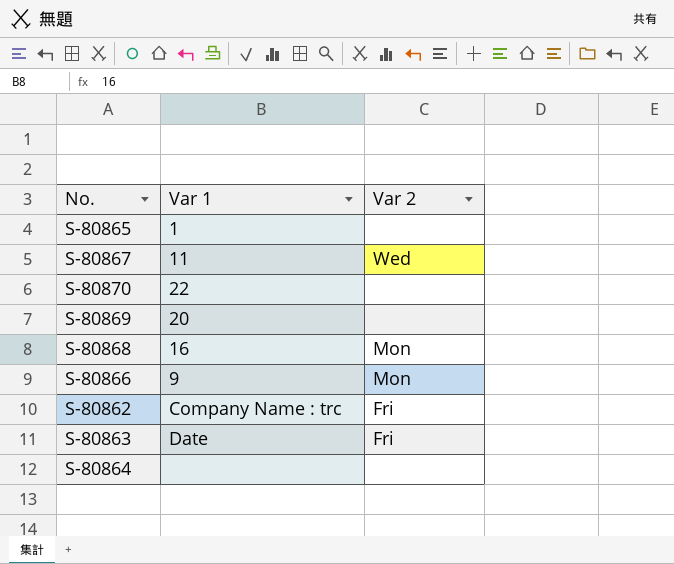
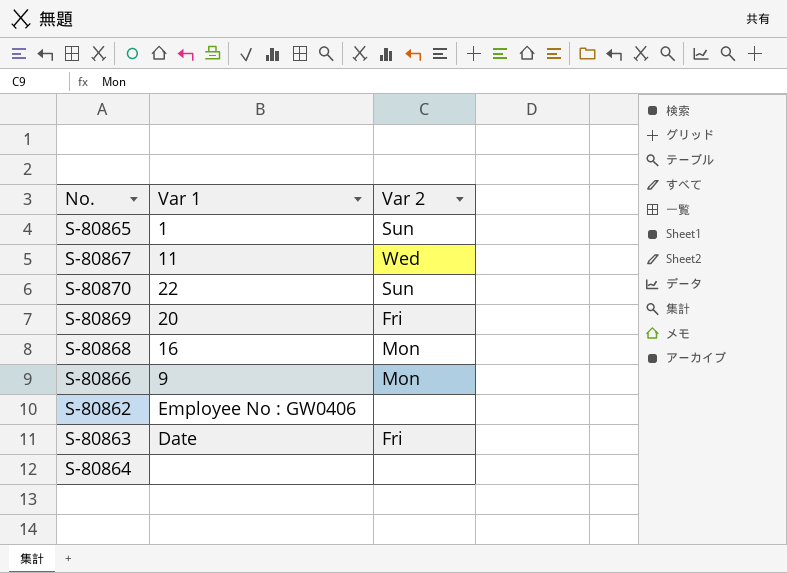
S-80865 | Var 2: none -> Sun
S-80870 | Var 2: none -> Sun
S-80869 | Var 2: none -> Fri
S-80862 | Var 1: Company Name : trc -> Employee No : GW0406
S-80862 | Var 2: Fri -> none

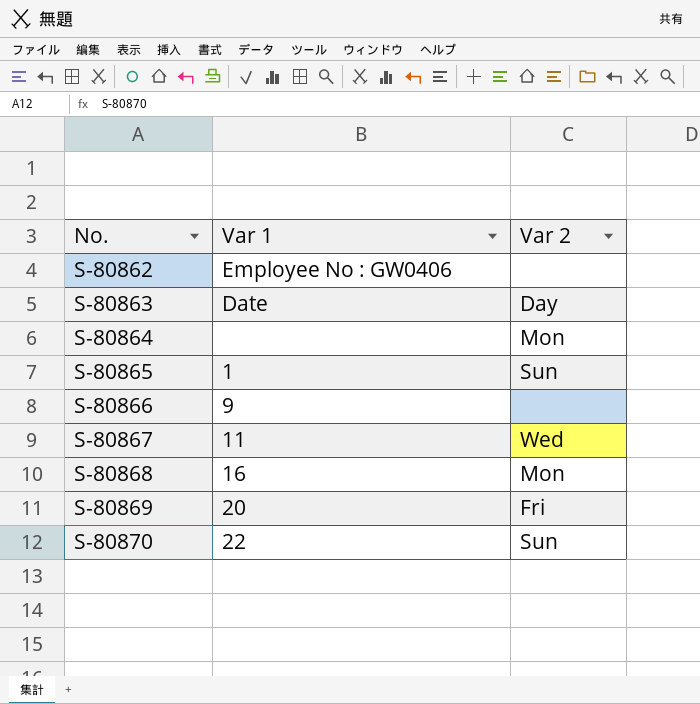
row order: none -> No. ascending
S-80863 | Var 2: Fri -> Day
S-80864 | Var 2: none -> Mon
S-80866 | Var 2: Mon -> none

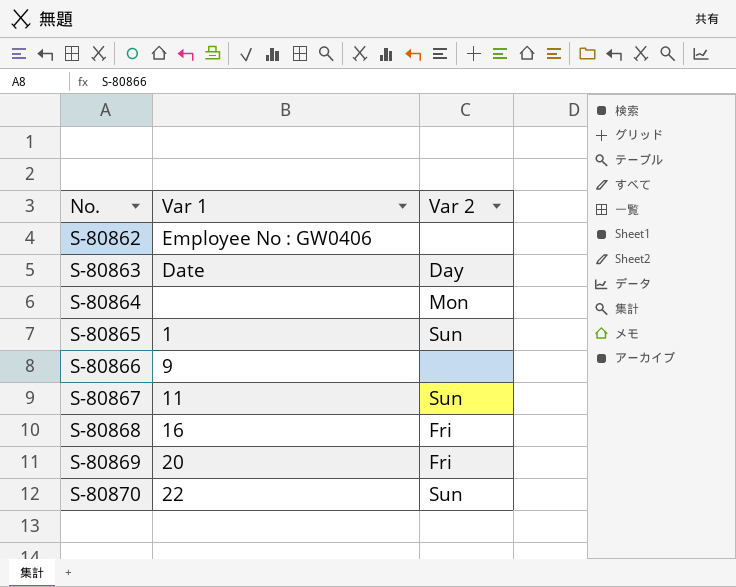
S-80867 | Var 2: Wed -> Sun
S-80868 | Var 2: Mon -> Fri

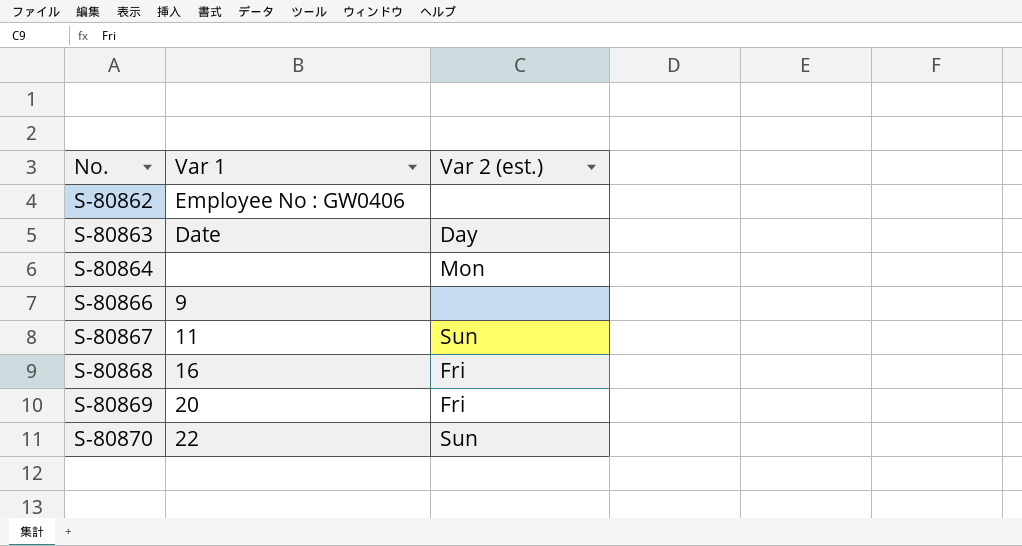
column name: Var 2 -> Var 2 (est.)
row S-80865: 1 | Sun -> none

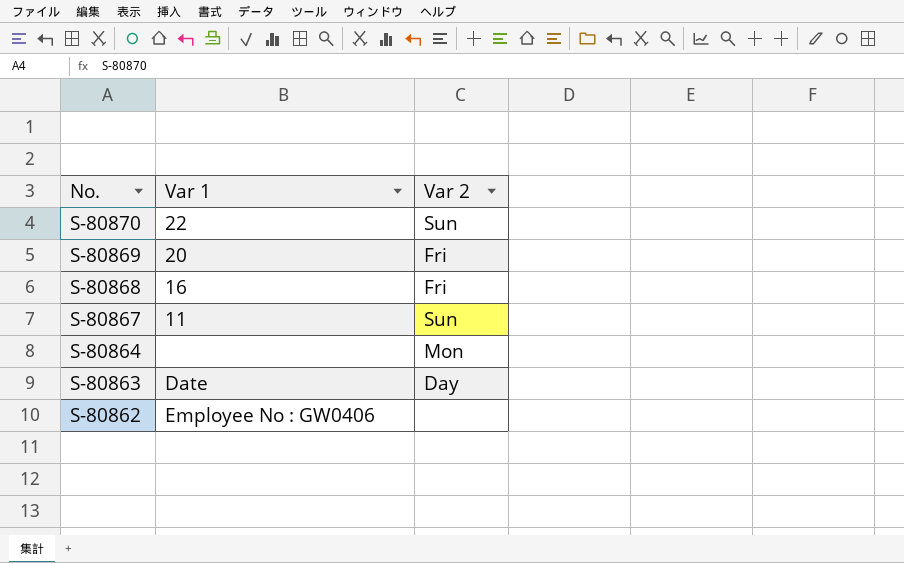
row order: No. ascending -> No. descending
column name: Var 2 (est.) -> Var 2
row S-80866: 9 | none -> none

